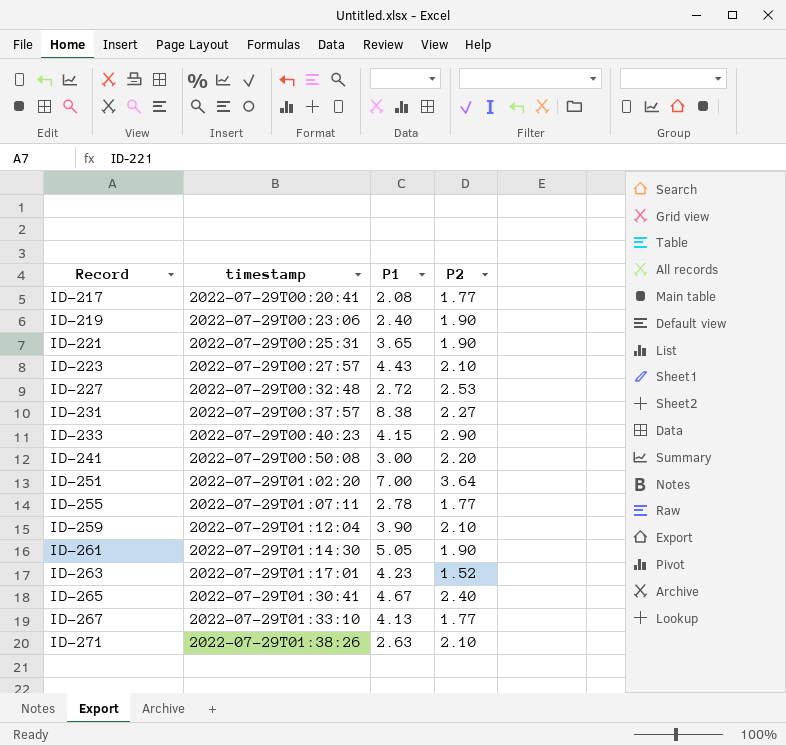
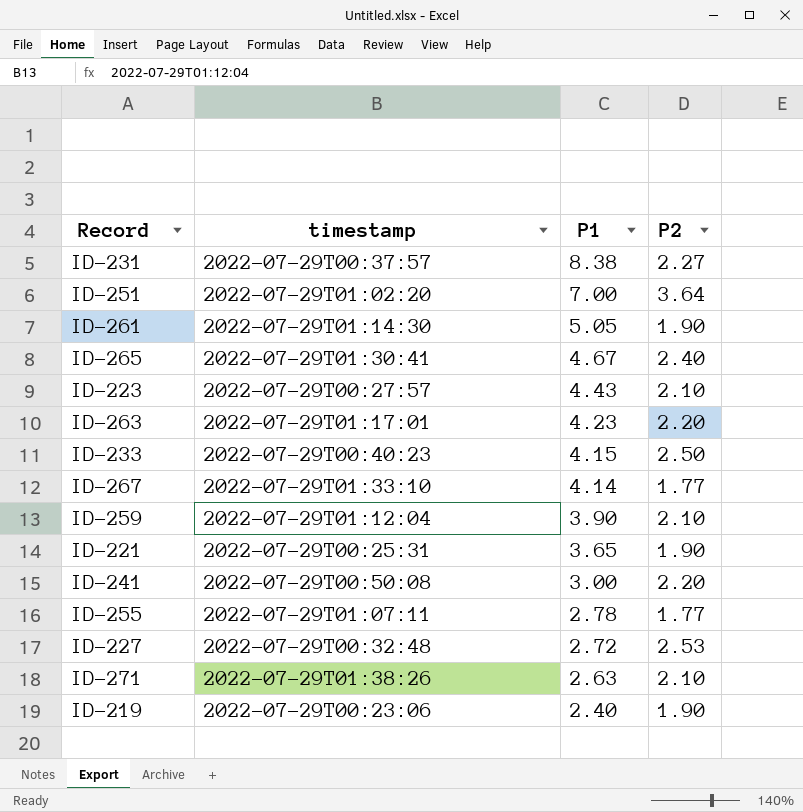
row order: Record ascending -> P1 descending
row ID-217: 2022-07-29T00:20:41 | 2.08 | 1.77 -> none
ID-263 | P2: 1.52 -> 2.20
ID-233 | P2: 2.90 -> 2.50
ID-267 | P1: 4.13 -> 4.14

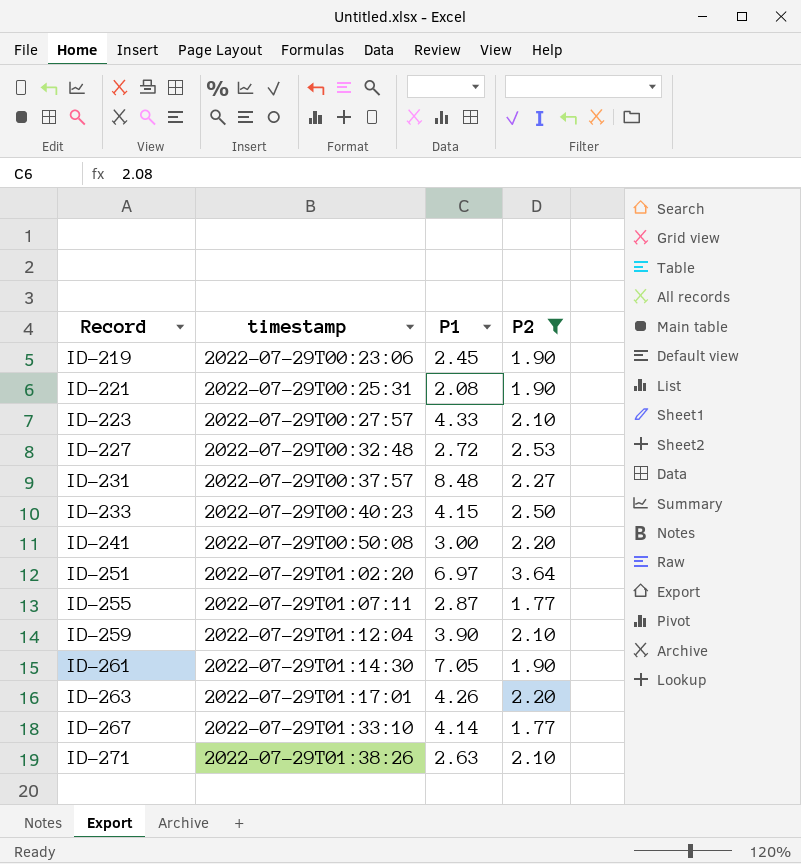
filter: none -> P2 != 2.40
row order: P1 descending -> Record ascending
ID-219 | P1: 2.40 -> 2.45
ID-221 | P1: 3.65 -> 2.08
ID-223 | P1: 4.43 -> 4.33
ID-231 | P1: 8.38 -> 8.48
ID-251 | P1: 7.00 -> 6.97
ID-255 | P1: 2.78 -> 2.87
ID-261 | P1: 5.05 -> 7.05
ID-263 | P1: 4.23 -> 4.26

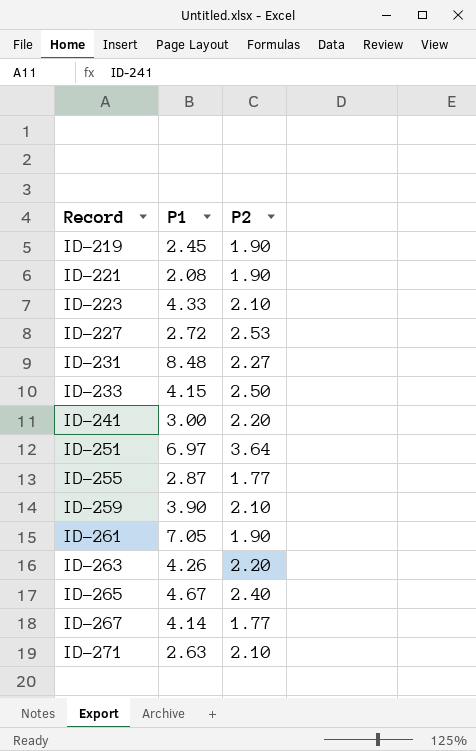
filter: P2 != 2.40 -> none
column timestamp | position: 2 -> none

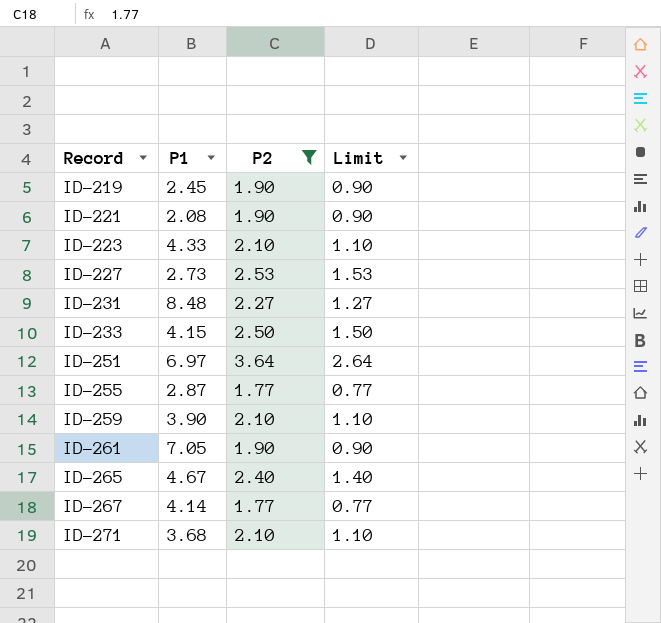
filter: none -> P2 != 2.20
column Limit | formula: none -> [P2] - 1
ID-227 | P1: 2.72 -> 2.73
ID-271 | P1: 2.63 -> 3.68

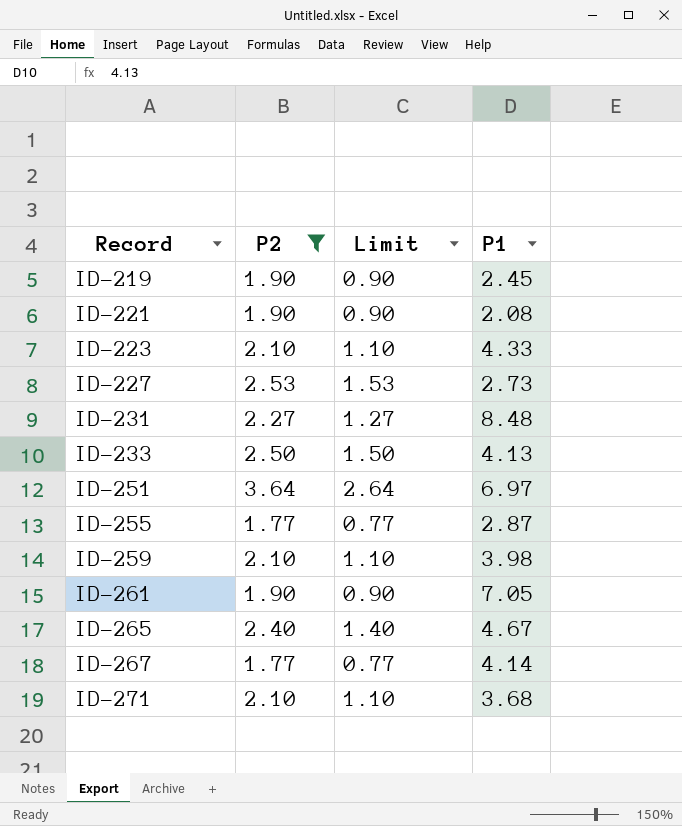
column P1 | position: 2 -> 4
ID-233 | P1: 4.15 -> 4.13
ID-259 | P1: 3.90 -> 3.98

